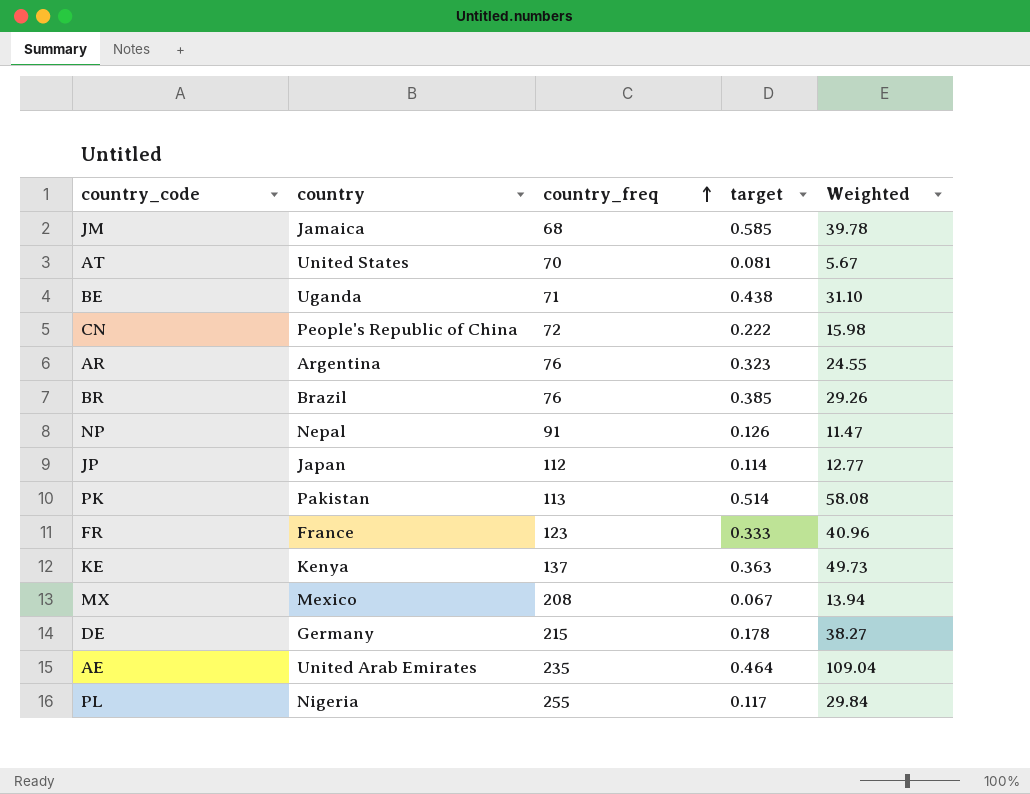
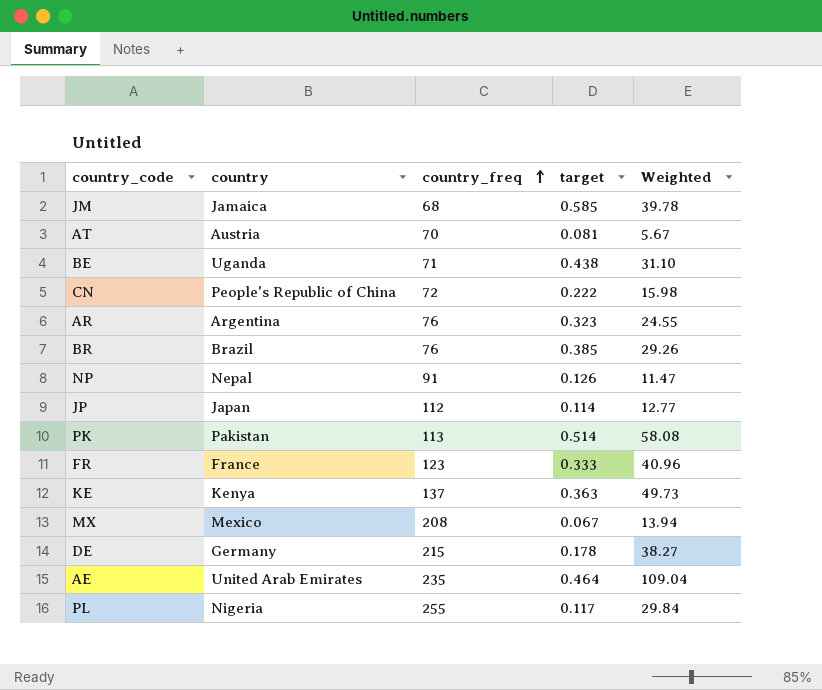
AT | country: United States -> Austria

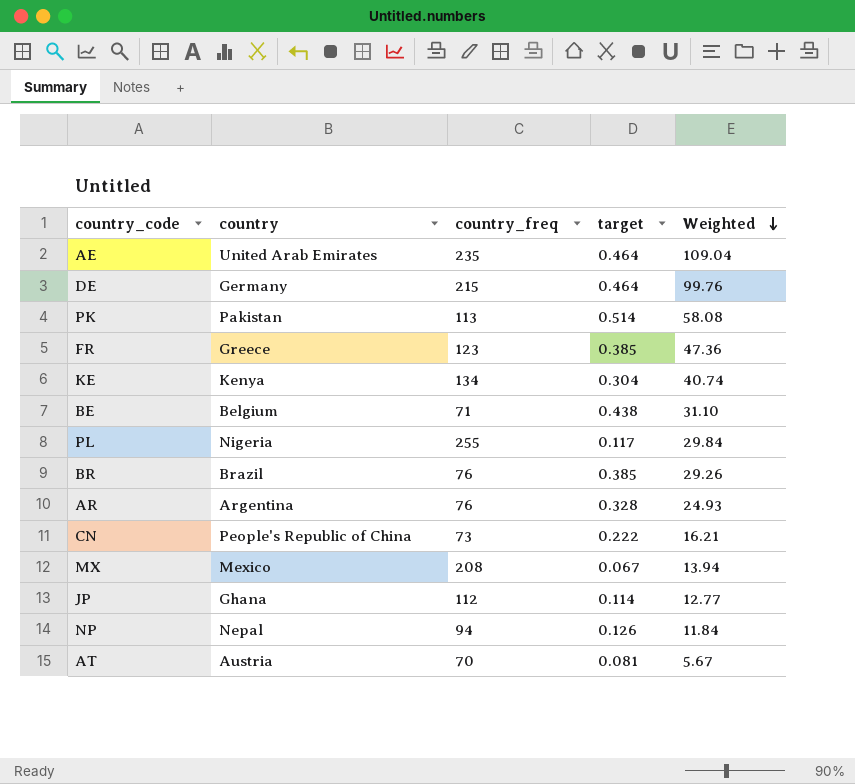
row order: country_freq ascending -> Weighted descending
row JM: Jamaica | 68 | 0.585 | 39.78 -> none
DE | target: 0.178 -> 0.464
DE | Weighted: 38.27 -> 99.76
FR | country: France -> Greece
FR | target: 0.333 -> 0.385
FR | Weighted: 40.96 -> 47.36
KE | country_freq: 137 -> 134
KE | target: 0.363 -> 0.304
KE | Weighted: 49.73 -> 40.74
BE | country: Uganda -> Belgium
AR | target: 0.323 -> 0.328
AR | Weighted: 24.55 -> 24.93
CN | country_freq: 72 -> 73
CN | Weighted: 15.98 -> 16.21
JP | country: Japan -> Ghana
NP | country_freq: 91 -> 94
NP | Weighted: 11.47 -> 11.84

